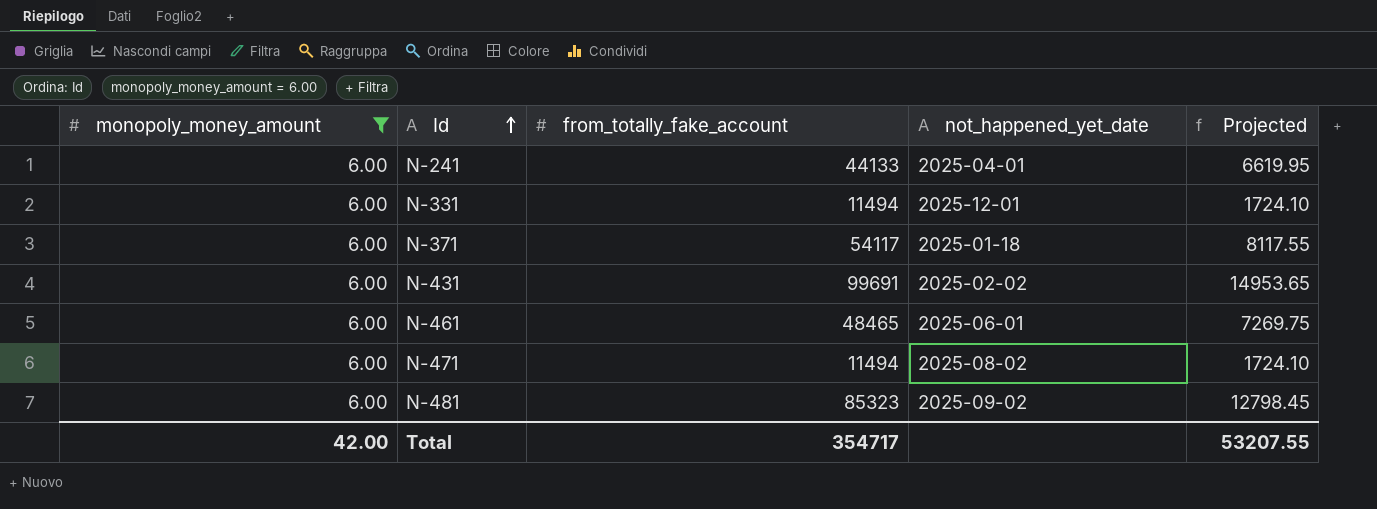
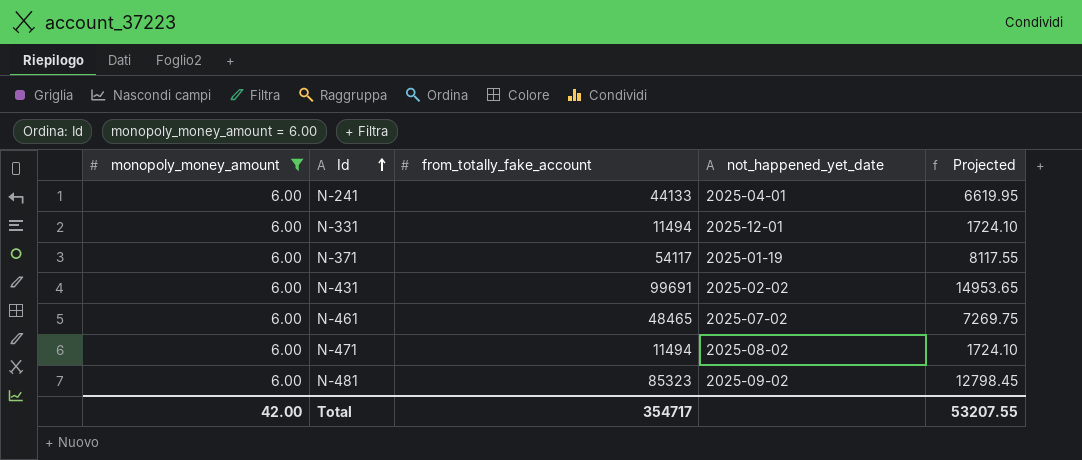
N-371 | not_happened_yet_date: 2025-01-18 -> 2025-01-19
N-461 | not_happened_yet_date: 2025-06-01 -> 2025-07-02

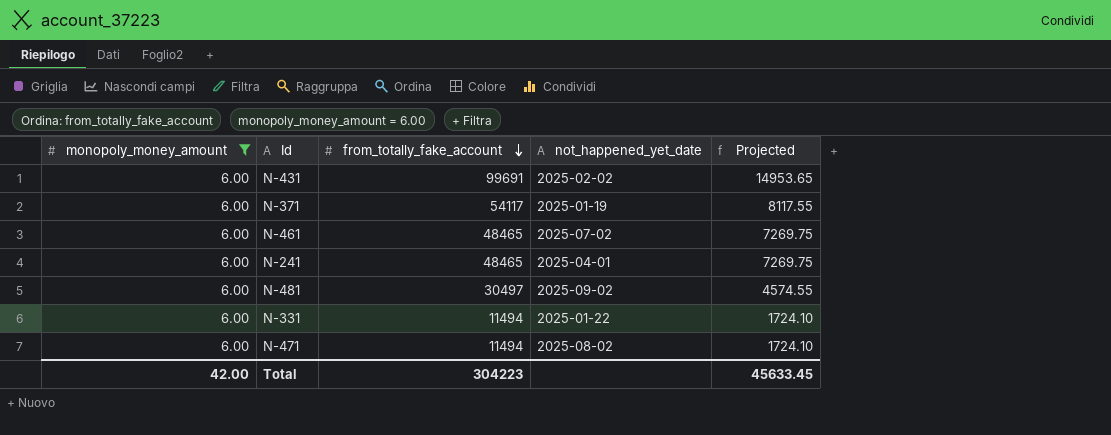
row order: Id ascending -> from_totally_fake_account descending
N-241 | from_totally_fake_account: 44133 -> 48465
N-241 | Projected: 6619.95 -> 7269.75
N-481 | from_totally_fake_account: 85323 -> 30497
N-481 | Projected: 12798.45 -> 4574.55
N-331 | not_happened_yet_date: 2025-12-01 -> 2025-01-22
Total | from_totally_fake_account: 354717 -> 304223
Total | Projected: 53207.55 -> 45633.45

